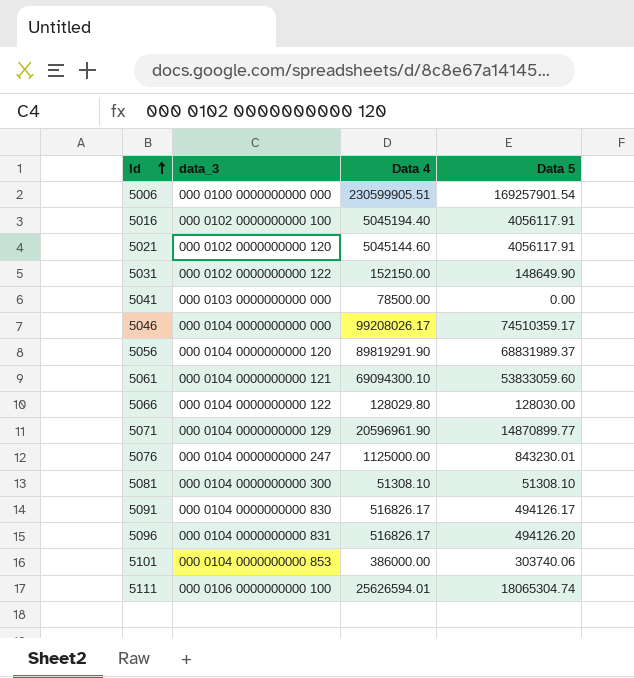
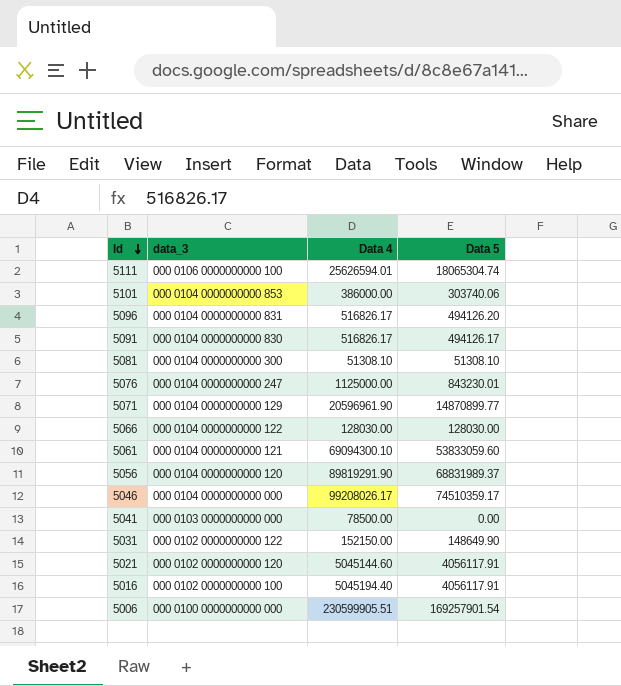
row order: Id ascending -> Id descending
5066 | Data 4: 128029.80 -> 128030.00

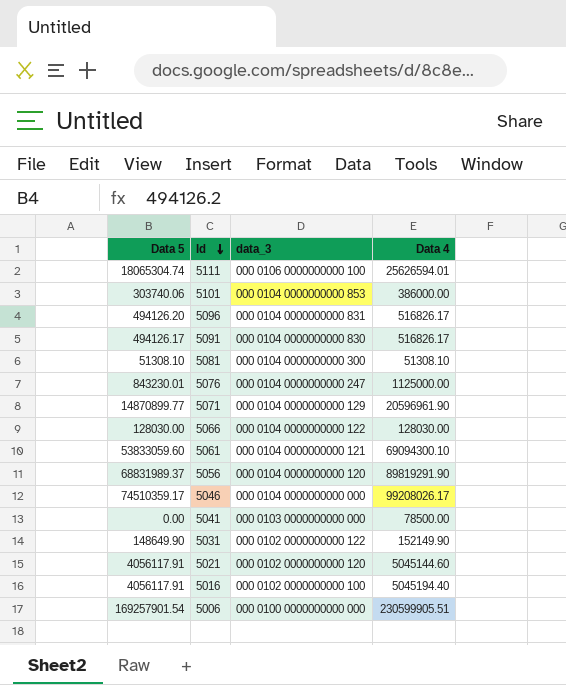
column Data 5 | position: 4 -> 1
5031 | Data 4: 152150.00 -> 152149.90

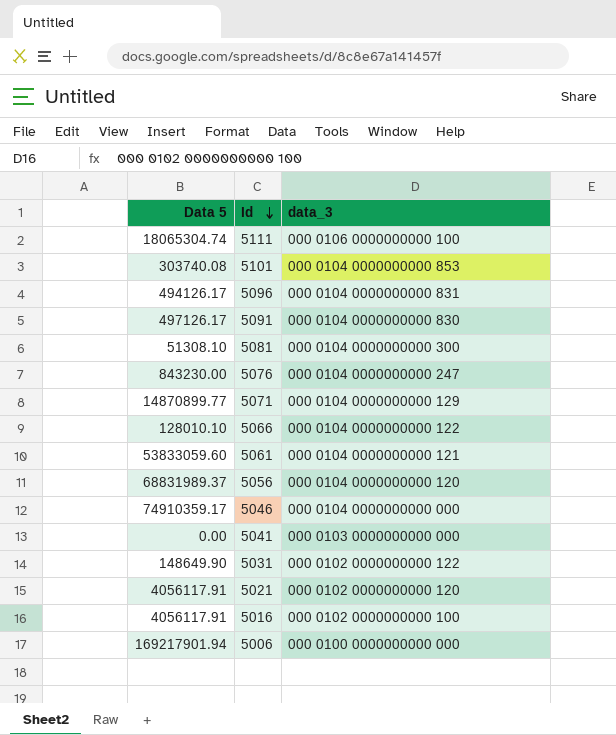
column Data 4 | position: 4 -> none
5101 | Data 5: 303740.06 -> 303740.08
5096 | Data 5: 494126.20 -> 494126.17
5091 | Data 5: 494126.17 -> 497126.17
5076 | Data 5: 843230.01 -> 843230.00
5066 | Data 5: 128030.00 -> 128010.10
5046 | Data 5: 74510359.17 -> 74910359.17
5006 | Data 5: 169257901.54 -> 169217901.94

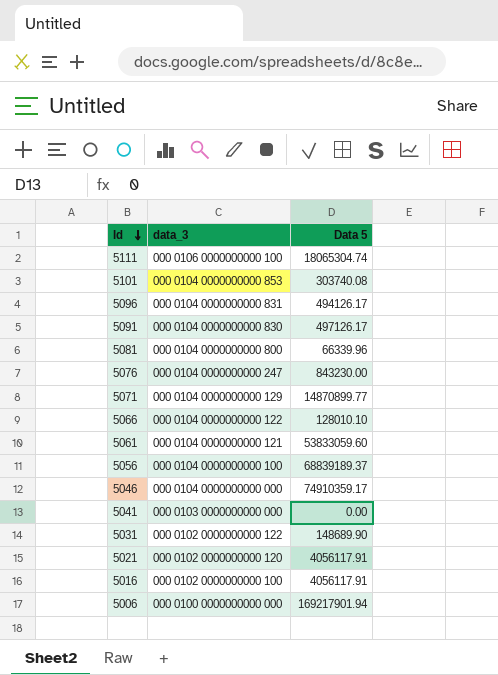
column Data 5 | position: 1 -> 3
5081 | data_3: 000 0104 0000000000 300 -> 000 0104 0000000000 800
5081 | Data 5: 51308.10 -> 66339.96
5056 | data_3: 000 0104 0000000000 120 -> 000 0104 0000000000 100
5056 | Data 5: 68831989.37 -> 68839189.37
5031 | Data 5: 148649.90 -> 148689.90

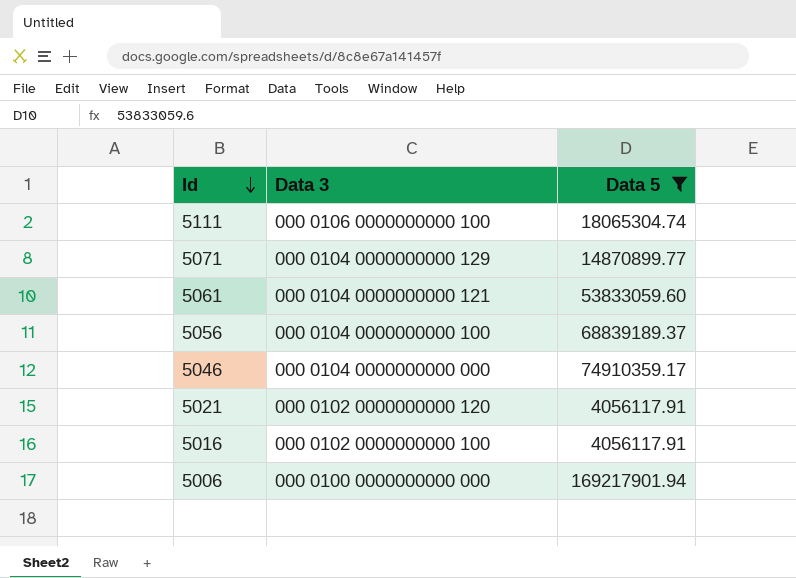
filter: none -> Data 5 >= 4056117.91
column name: data_3 -> Data 3

